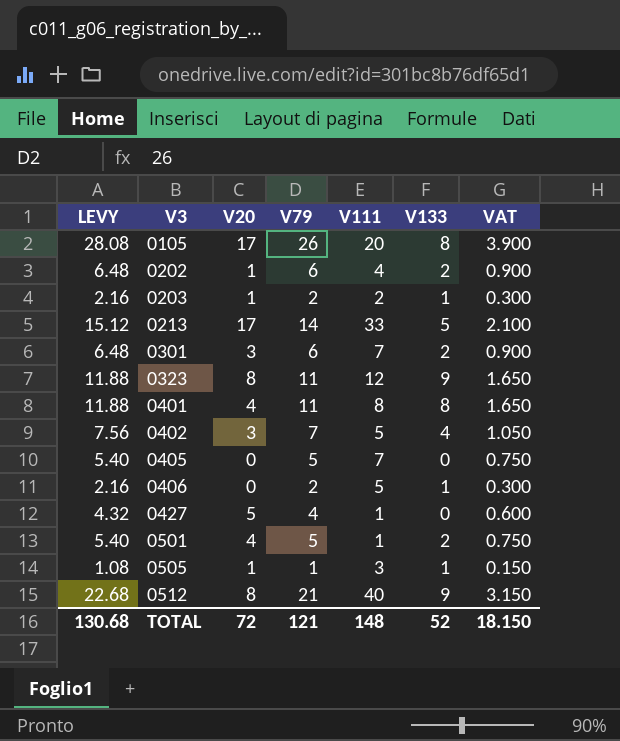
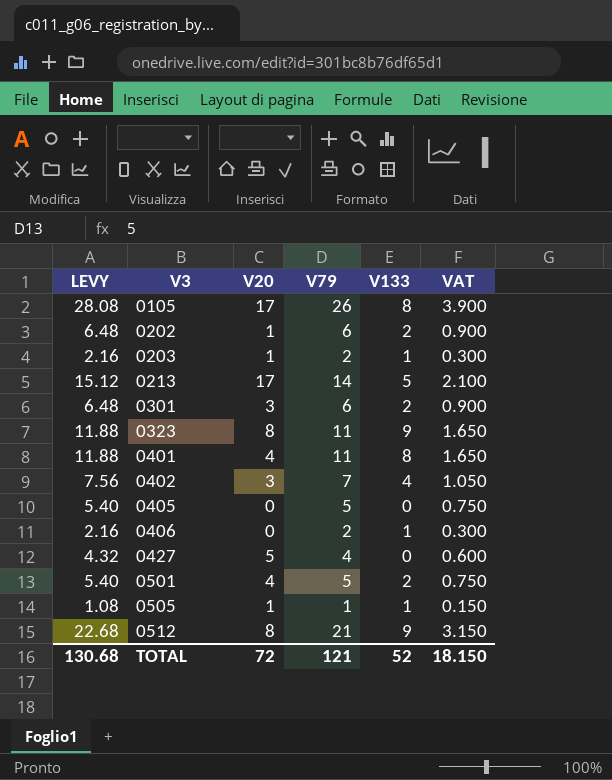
column V111 | position: 5 -> none

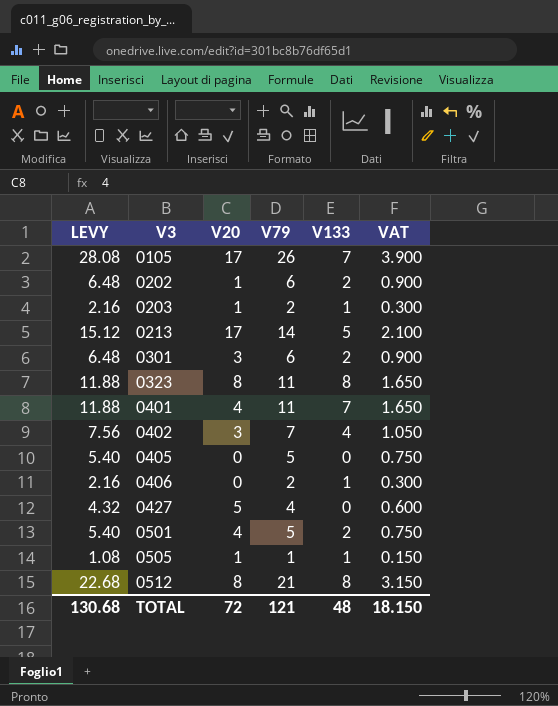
0105 | V133: 8 -> 7
0323 | V133: 9 -> 8
0401 | V133: 8 -> 7
0512 | V133: 9 -> 8
TOTAL | V133: 52 -> 48

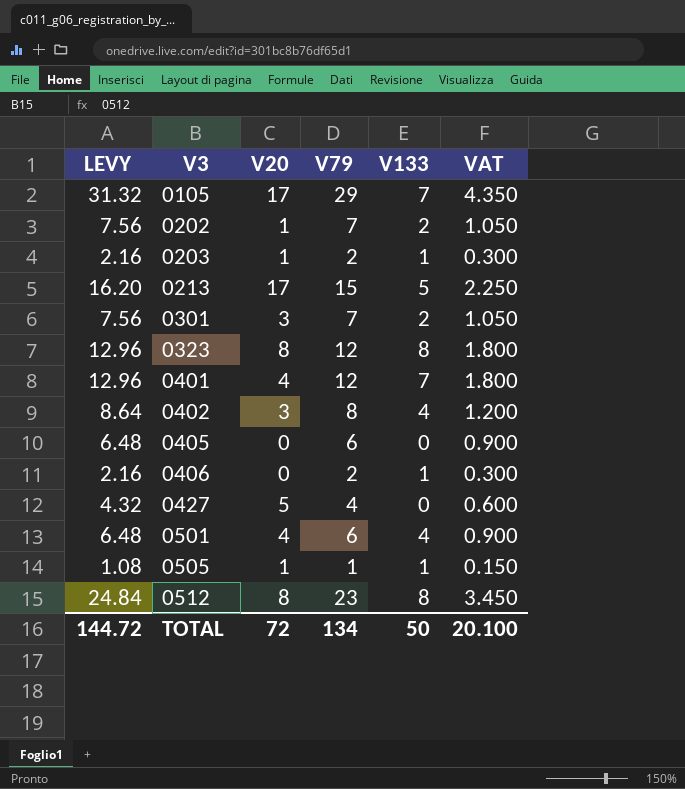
0105 | LEVY: 28.08 -> 31.32
0105 | V79: 26 -> 29
0105 | VAT: 3.900 -> 4.350
0202 | LEVY: 6.48 -> 7.56
0202 | V79: 6 -> 7
0202 | VAT: 0.900 -> 1.050
0213 | LEVY: 15.12 -> 16.20
0213 | V79: 14 -> 15
0213 | VAT: 2.100 -> 2.250
0301 | LEVY: 6.48 -> 7.56
0301 | V79: 6 -> 7
0301 | VAT: 0.900 -> 1.050
0323 | LEVY: 11.88 -> 12.96
0323 | V79: 11 -> 12
0323 | VAT: 1.650 -> 1.800
0401 | LEVY: 11.88 -> 12.96
0401 | V79: 11 -> 12
0401 | VAT: 1.650 -> 1.800
0402 | LEVY: 7.56 -> 8.64
0402 | V79: 7 -> 8
0402 | VAT: 1.050 -> 1.200
0405 | LEVY: 5.40 -> 6.48
0405 | V79: 5 -> 6
0405 | VAT: 0.750 -> 0.900
0501 | LEVY: 5.40 -> 6.48
0501 | V79: 5 -> 6
0501 | V133: 2 -> 4
0501 | VAT: 0.750 -> 0.900
0512 | LEVY: 22.68 -> 24.84
0512 | V79: 21 -> 23
0512 | VAT: 3.150 -> 3.450
TOTAL | LEVY: 130.68 -> 144.72
TOTAL | V79: 121 -> 134
TOTAL | V133: 48 -> 50
TOTAL | VAT: 18.150 -> 20.100

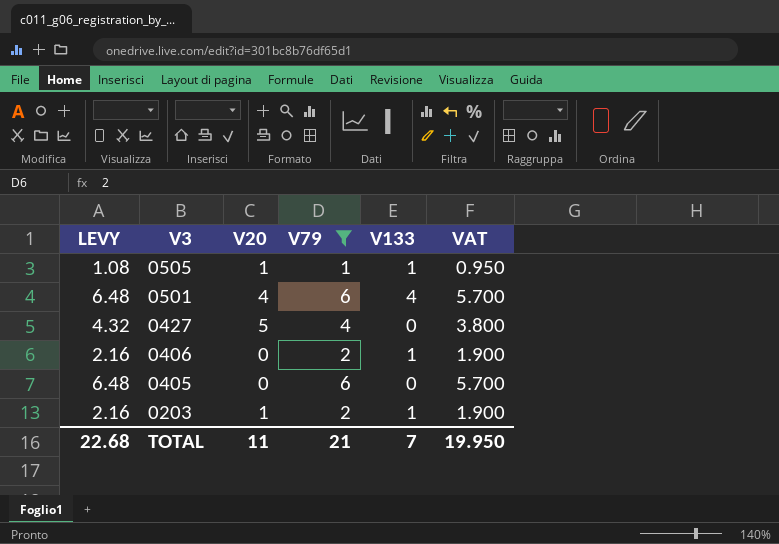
filter: none -> V79 <= 6
row order: V3 ascending -> V3 descending
column VAT | formula: [V79] * 0.15 -> [V79] * 0.95
TOTAL | LEVY: 144.72 -> 22.68
TOTAL | V20: 72 -> 11
TOTAL | V79: 134 -> 21
TOTAL | V133: 50 -> 7
TOTAL | VAT: 20.100 -> 19.950

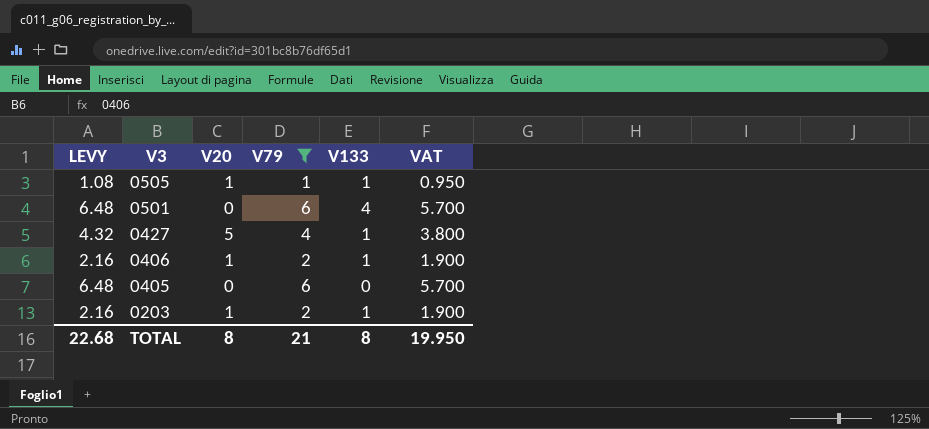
0501 | V20: 4 -> 0
0427 | V133: 0 -> 1
0406 | V20: 0 -> 1
TOTAL | V20: 11 -> 8
TOTAL | V133: 7 -> 8

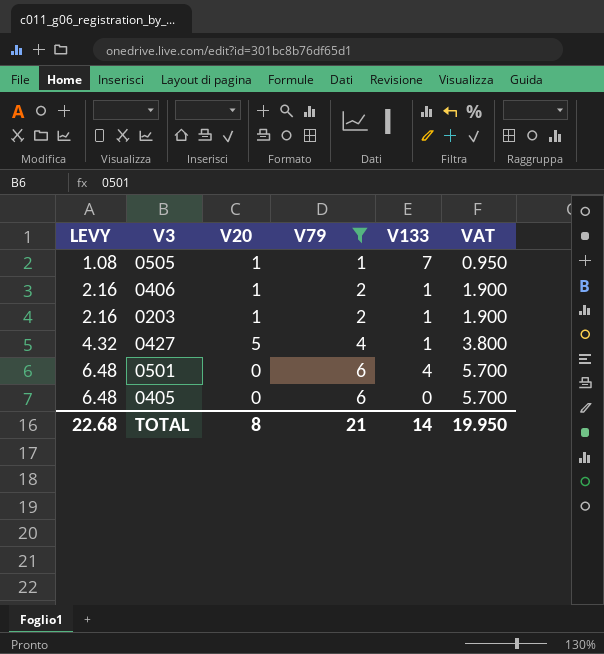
row order: V3 descending -> LEVY ascending
0505 | V133: 1 -> 7
TOTAL | V133: 8 -> 14

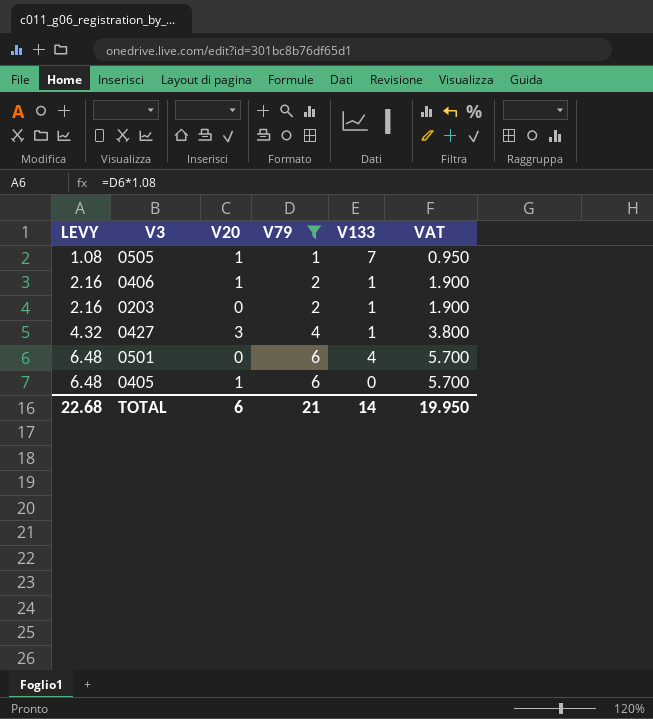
0203 | V20: 1 -> 0
0427 | V20: 5 -> 3
0405 | V20: 0 -> 1
TOTAL | V20: 8 -> 6

